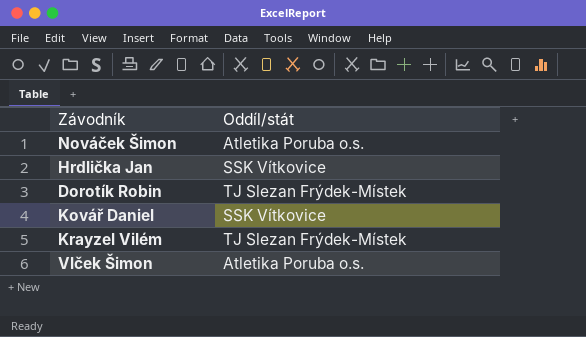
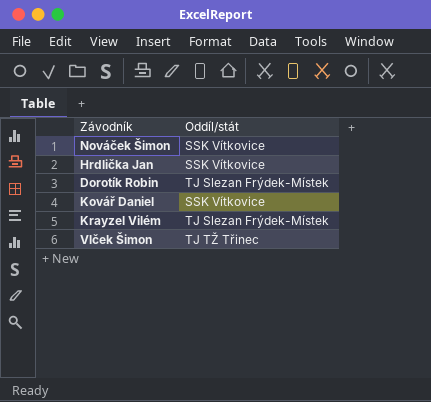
Nováček Šimon | Oddíl/stát: Atletika Poruba o.s. -> SSK Vítkovice
Vlček Šimon | Oddíl/stát: Atletika Poruba o.s. -> TJ TŽ Třinec

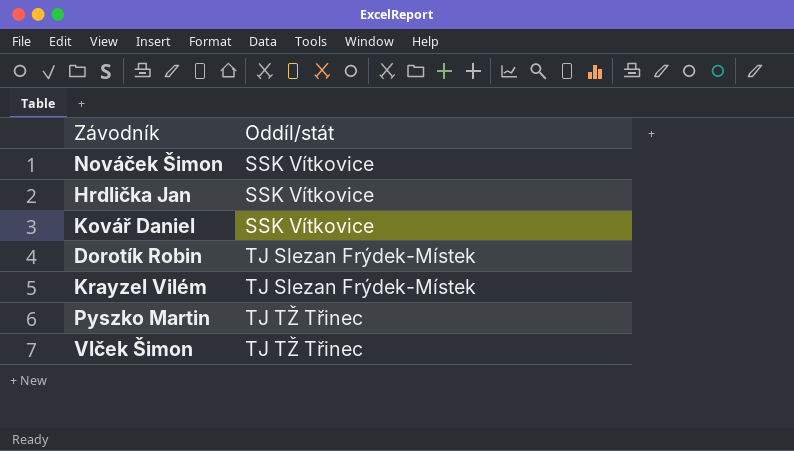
row order: none -> Oddíl/stát ascending
row Pyszko Martin: none -> TJ TŽ Třinec

